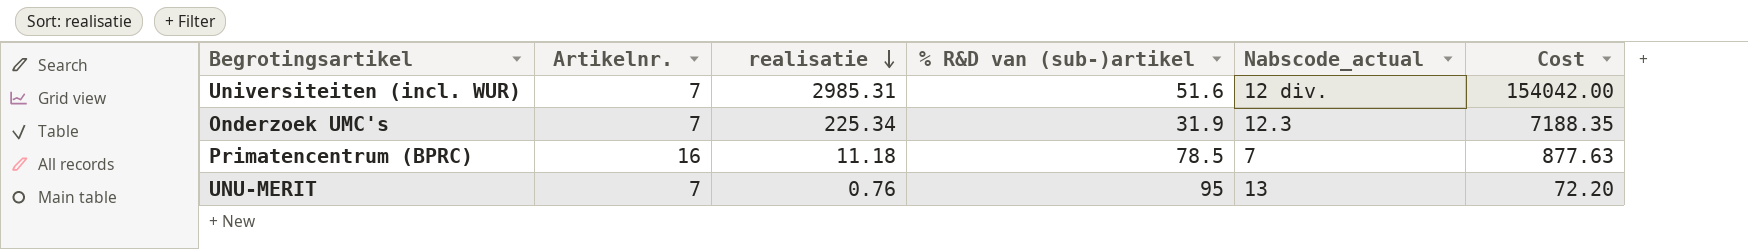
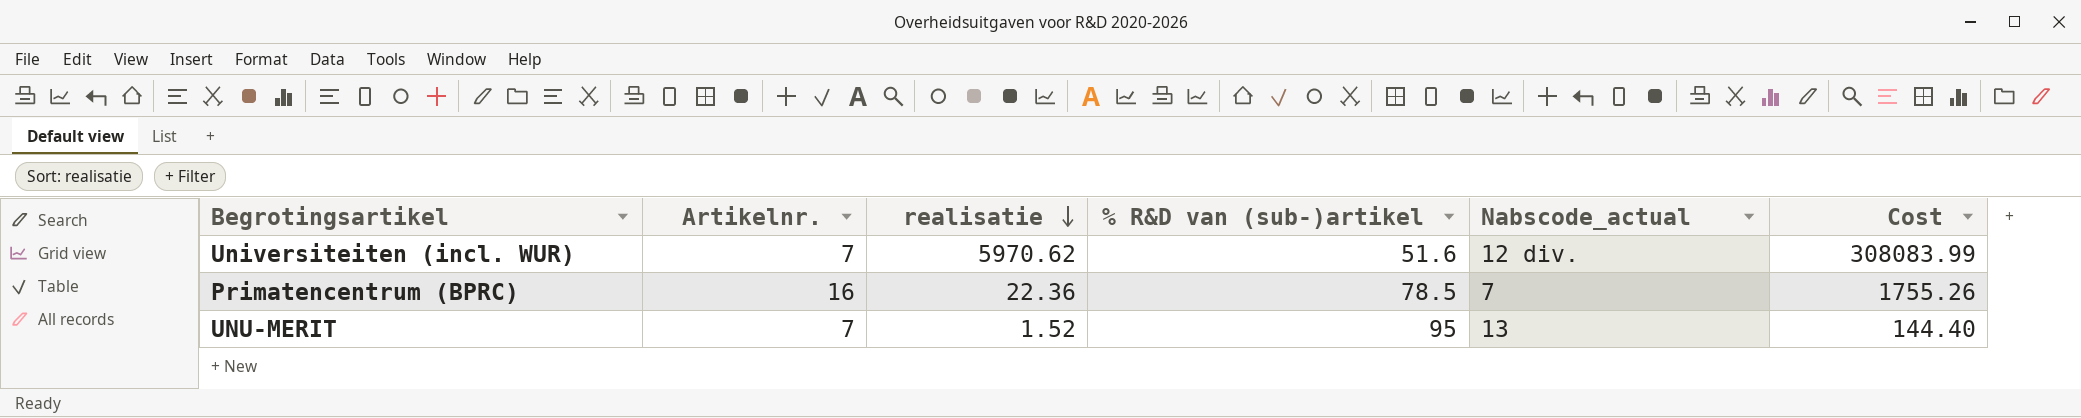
row Onderzoek UMC's: 7 | 225.34 | 31.9 | 12.3 | 7188.35 -> none
Universiteiten (incl. WUR) | realisatie: 2985.31 -> 5970.62
Universiteiten (incl. WUR) | Cost: 154042.00 -> 308083.99
Primatencentrum (BPRC) | realisatie: 11.18 -> 22.36
Primatencentrum (BPRC) | Cost: 877.63 -> 1755.26
UNU-MERIT | realisatie: 0.76 -> 1.52
UNU-MERIT | Cost: 72.20 -> 144.40

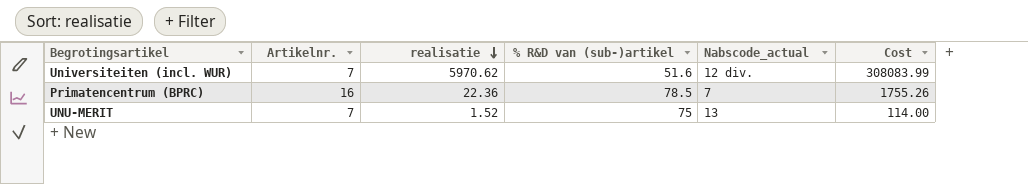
UNU-MERIT | % R&D van (sub-)artikel: 95 -> 75
UNU-MERIT | Cost: 144.40 -> 114.00

